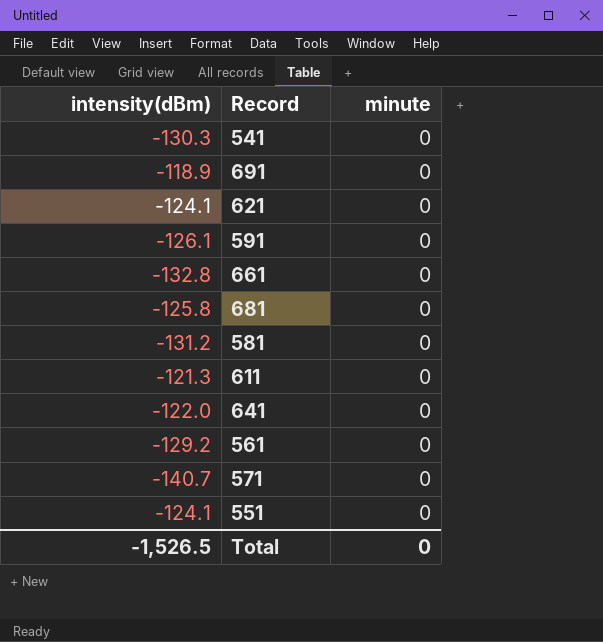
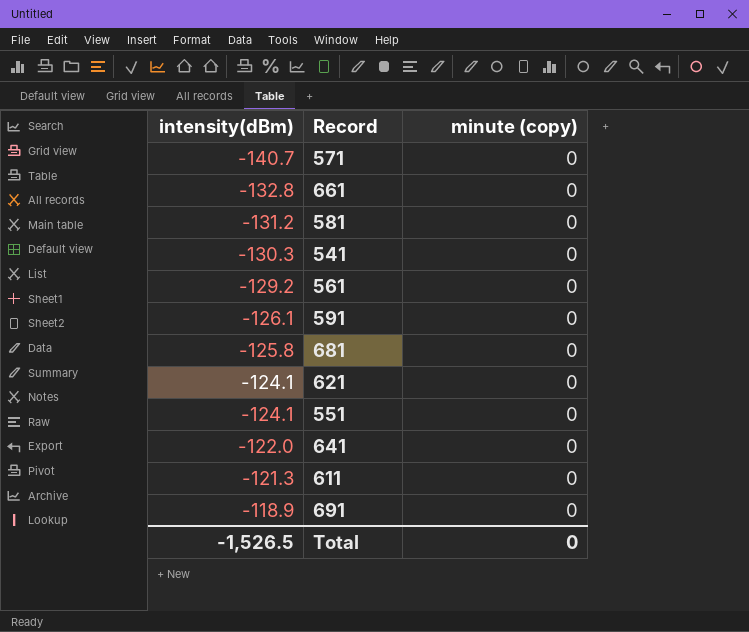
row order: none -> intensity(dBm) ascending
column name: minute -> minute (copy)

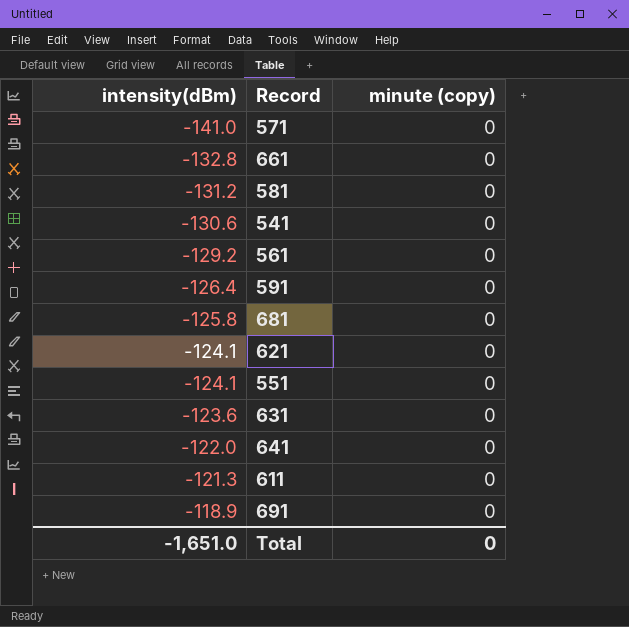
571 | intensity(dBm): -140.7 -> -141.0
541 | intensity(dBm): -130.3 -> -130.6
591 | intensity(dBm): -126.1 -> -126.4
row 631: none -> -123.6 | 0
Total | intensity(dBm): -1,526.5 -> -1,651.0

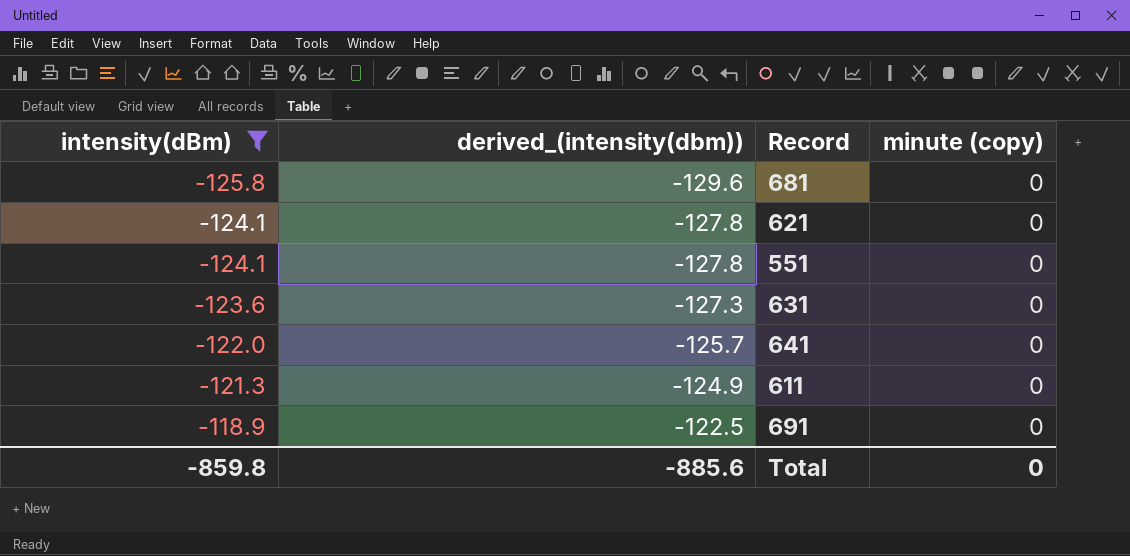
filter: none -> intensity(dBm) >= -125.8
column derived_(intensity(dbm)) | formula: none -> [intensity(dBm)] * 1.03
Total | intensity(dBm): -1,651.0 -> -859.8

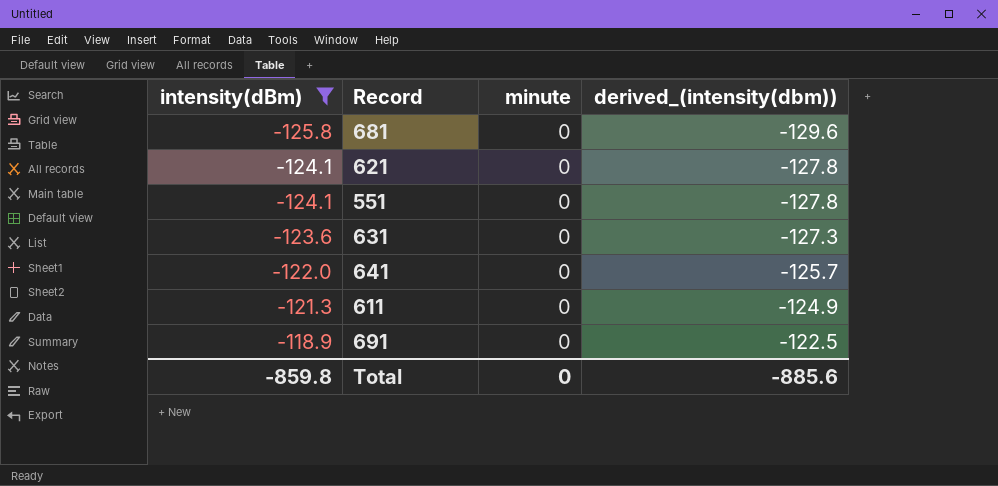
column name: minute (copy) -> minute
column derived_(intensity(dbm)) | position: 2 -> 4

